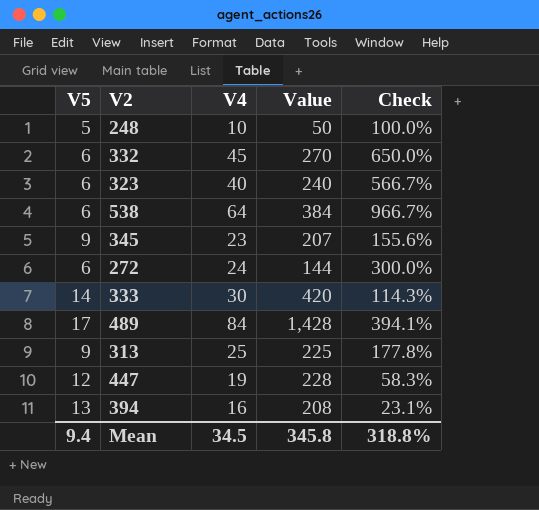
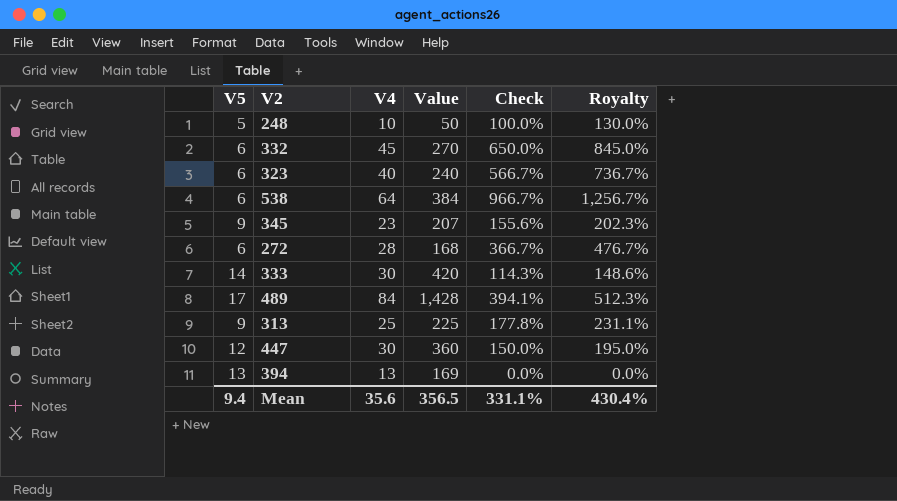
column Royalty | formula: none -> [Check] * 1.3
272 | V4: 24 -> 28
272 | Value: 144 -> 168
272 | Check: 300.0% -> 366.7%
447 | V4: 19 -> 30
447 | Value: 228 -> 360
447 | Check: 58.3% -> 150.0%
394 | V4: 16 -> 13
394 | Value: 208 -> 169
394 | Check: 23.1% -> 0.0%
Mean | V4: 34.5 -> 35.6
Mean | Value: 345.8 -> 356.5
Mean | Check: 318.8% -> 331.1%

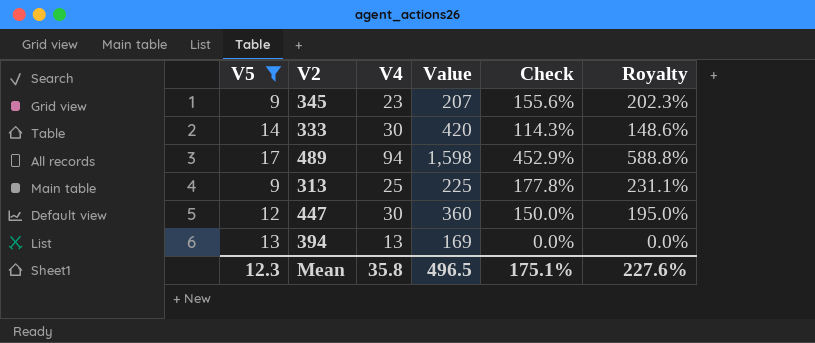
filter: none -> V5 >= 9
489 | V4: 84 -> 94
489 | Value: 1,428 -> 1,598
489 | Check: 394.1% -> 452.9%
489 | Royalty: 512.3% -> 588.8%
Mean | V5: 9.4 -> 12.3
Mean | V4: 35.6 -> 35.8
Mean | Value: 356.5 -> 496.5
Mean | Check: 331.1% -> 175.1%
Mean | Royalty: 430.4% -> 227.6%

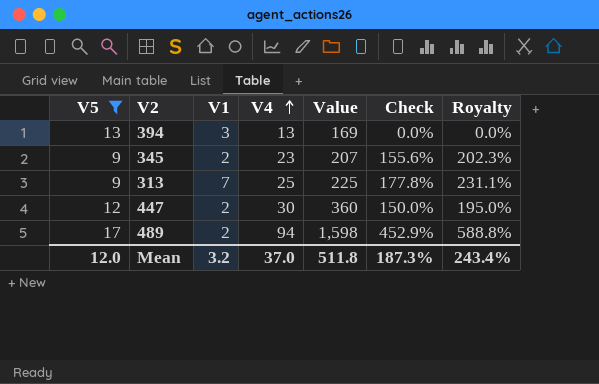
row order: none -> V4 ascending
column V1 | position: none -> 3
row 333: 14 | 30 | 420 | 114.3% | 148.6% -> none
Mean | V5: 12.3 -> 12.0
Mean | V4: 35.8 -> 37.0
Mean | Value: 496.5 -> 511.8
Mean | Check: 175.1% -> 187.3%
Mean | Royalty: 227.6% -> 243.4%

